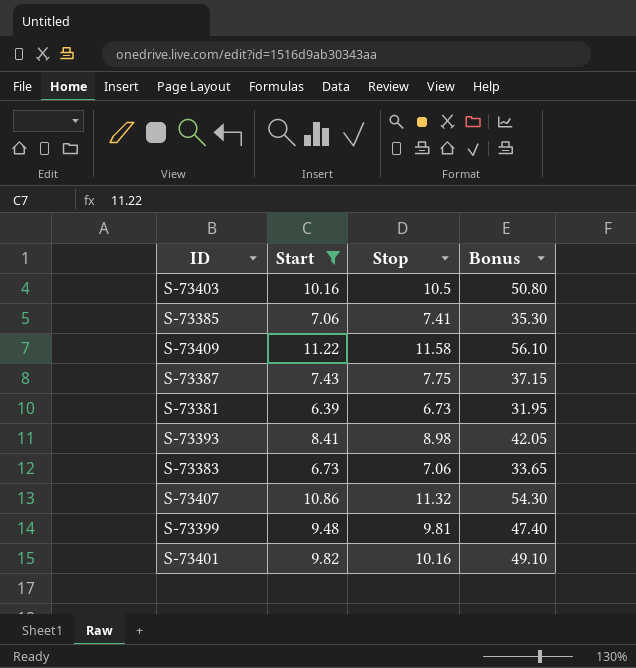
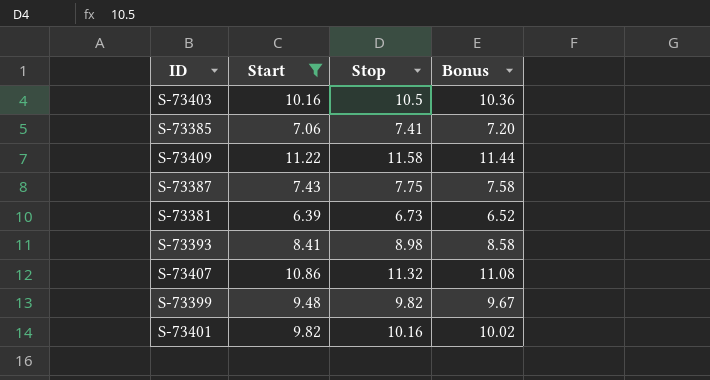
column Bonus | formula: [Start] * 5 -> [Start] * 1.02
row S-73383: 6.73 | 7.06 | 33.65 -> none
S-73399 | Stop: 9.81 -> 9.82

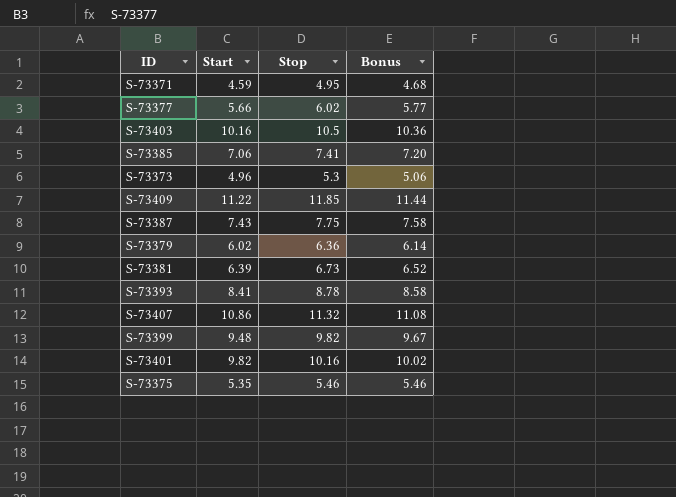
filter: Start >= 6.39 -> none
S-73409 | Stop: 11.58 -> 11.85
S-73393 | Stop: 8.98 -> 8.78

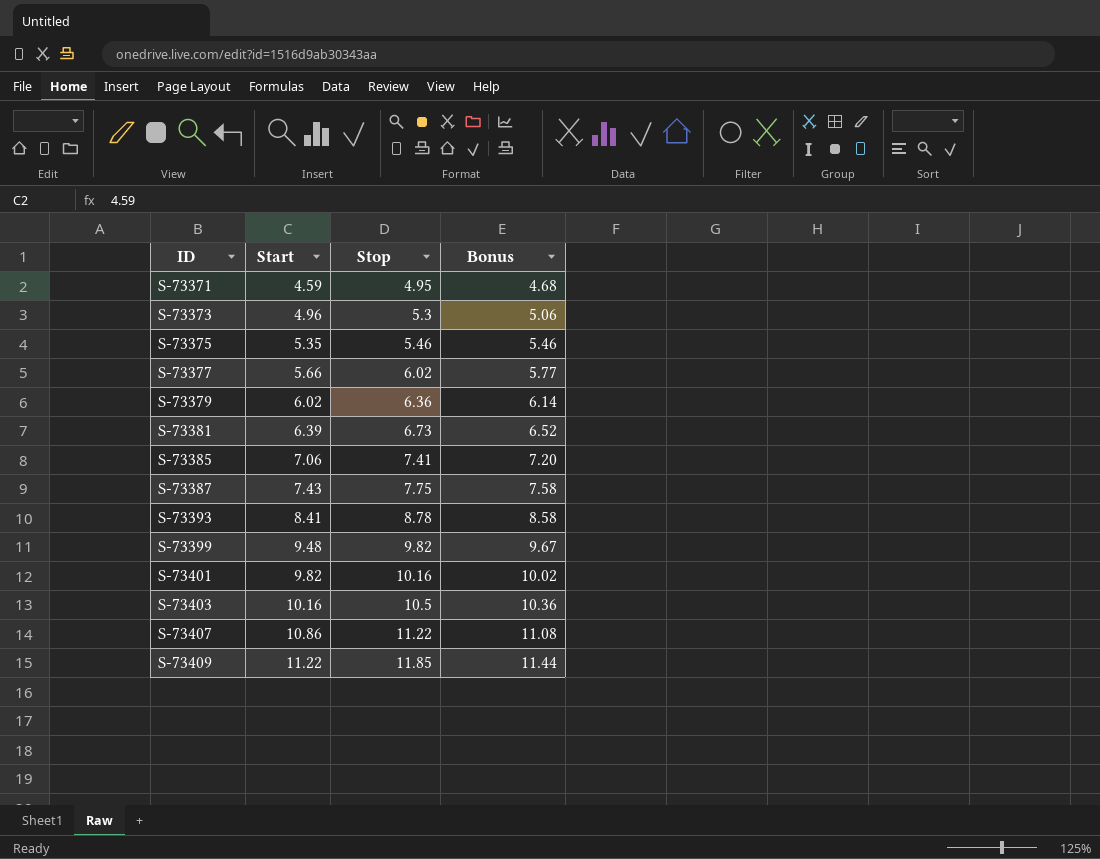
row order: none -> ID ascending
S-73407 | Stop: 11.32 -> 11.22

